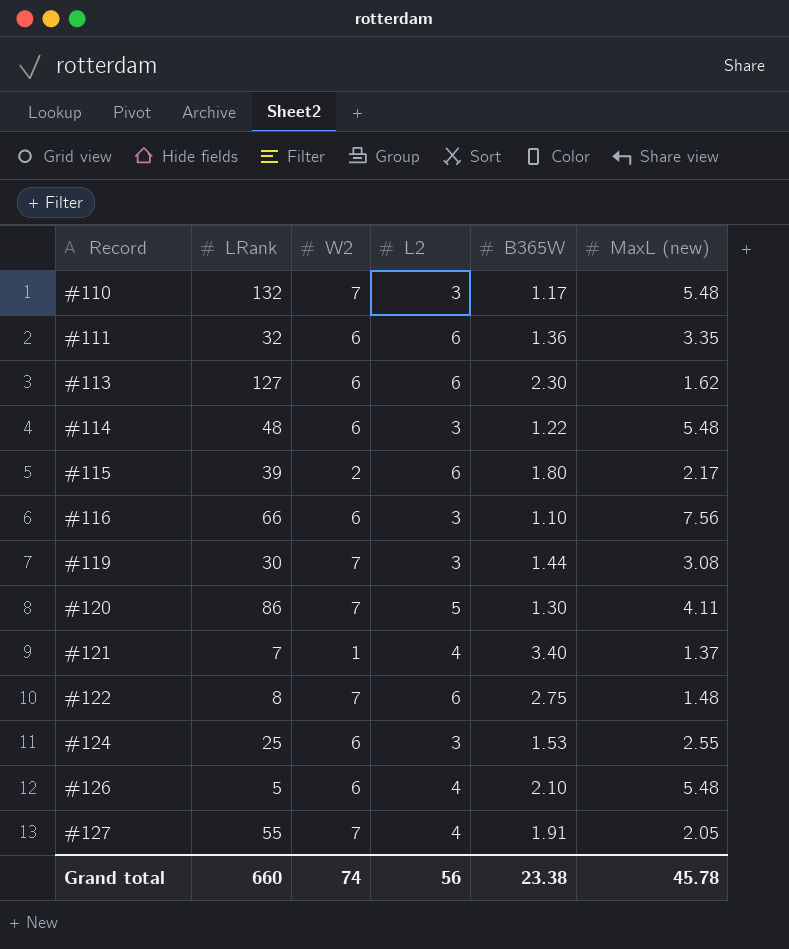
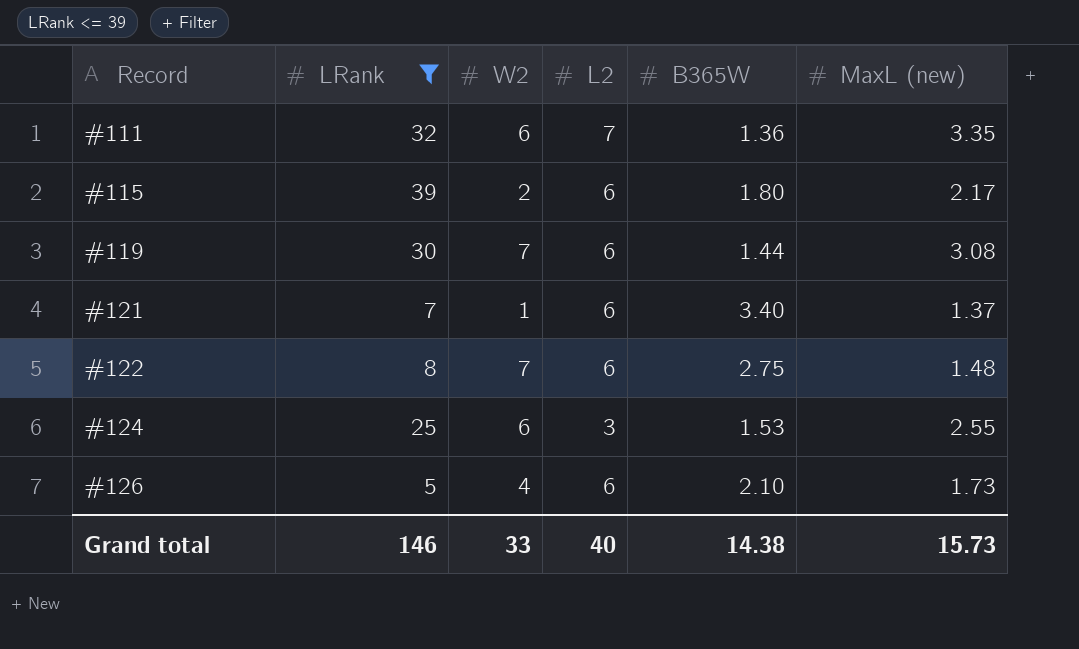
filter: none -> LRank <= 39
#111 | L2: 6 -> 7
#119 | L2: 3 -> 6
#121 | L2: 4 -> 6
#126 | W2: 6 -> 4
#126 | L2: 4 -> 6
#126 | MaxL (new): 5.48 -> 1.73
Grand total | LRank: 660 -> 146
Grand total | W2: 74 -> 33
Grand total | L2: 56 -> 40
Grand total | B365W: 23.38 -> 14.38
Grand total | MaxL (new): 45.78 -> 15.73

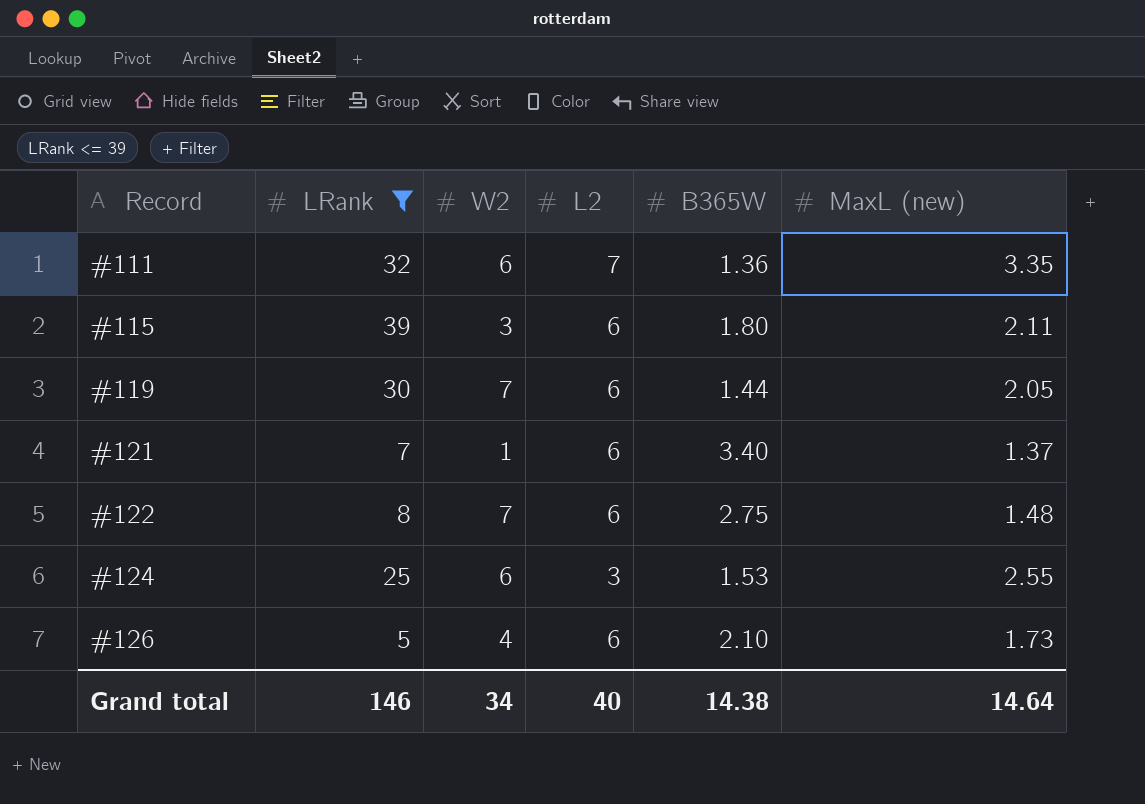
#115 | W2: 2 -> 3
#115 | MaxL (new): 2.17 -> 2.11
#119 | MaxL (new): 3.08 -> 2.05
Grand total | W2: 33 -> 34
Grand total | MaxL (new): 15.73 -> 14.64

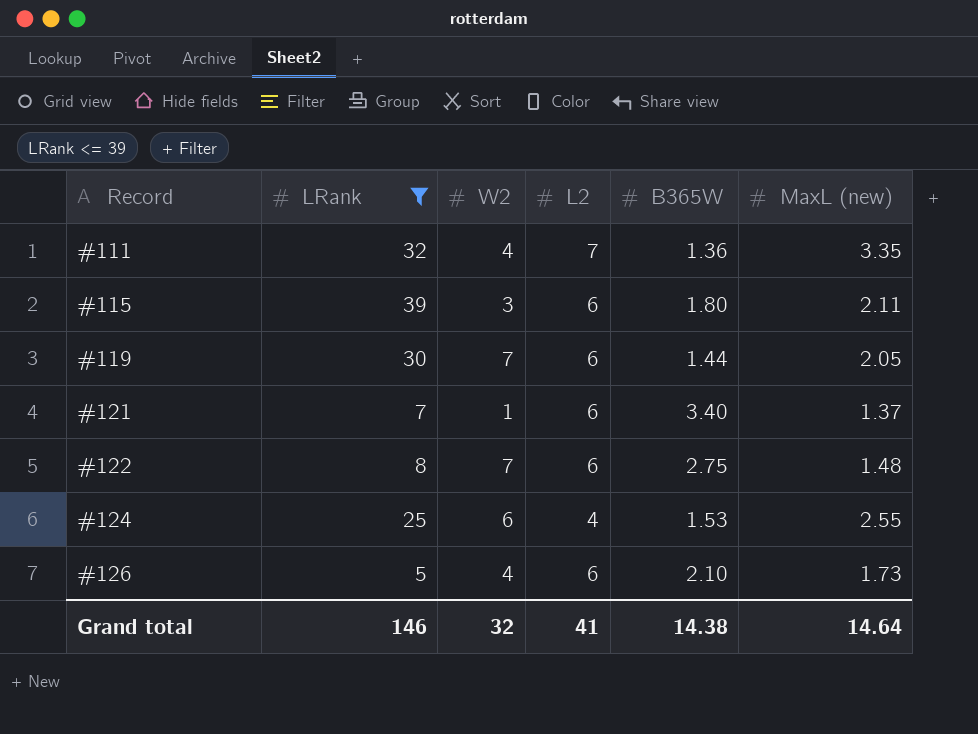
#111 | W2: 6 -> 4
#124 | L2: 3 -> 4
Grand total | W2: 34 -> 32
Grand total | L2: 40 -> 41

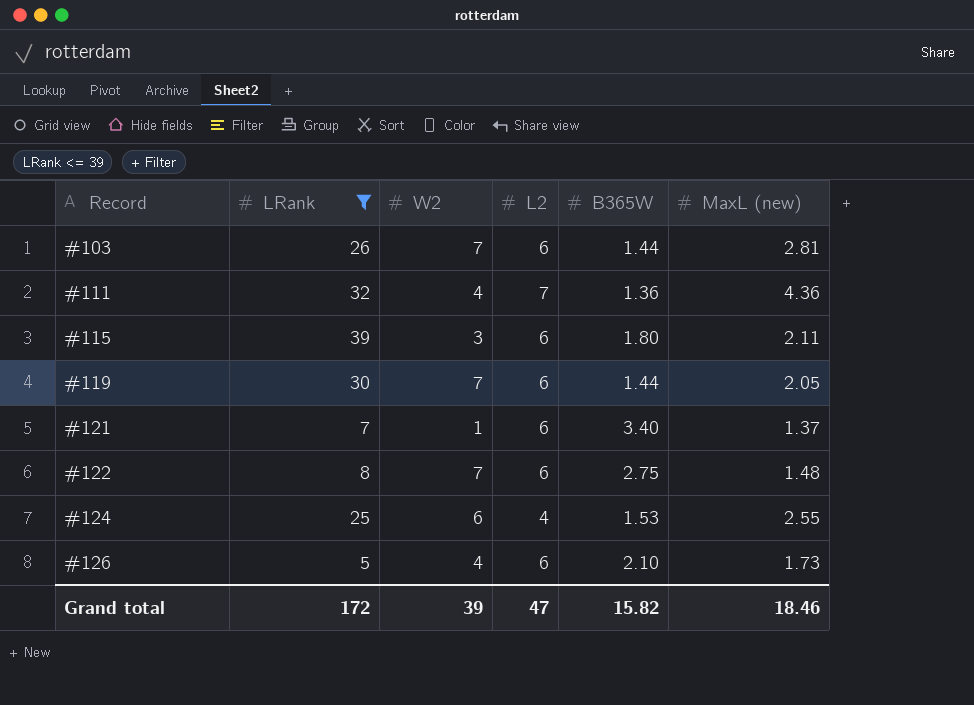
row #103: none -> 26 | 7 | 6 | 1.44 | 2.81
#111 | MaxL (new): 3.35 -> 4.36
Grand total | LRank: 146 -> 172
Grand total | W2: 32 -> 39
Grand total | L2: 41 -> 47
Grand total | B365W: 14.38 -> 15.82
Grand total | MaxL (new): 14.64 -> 18.46

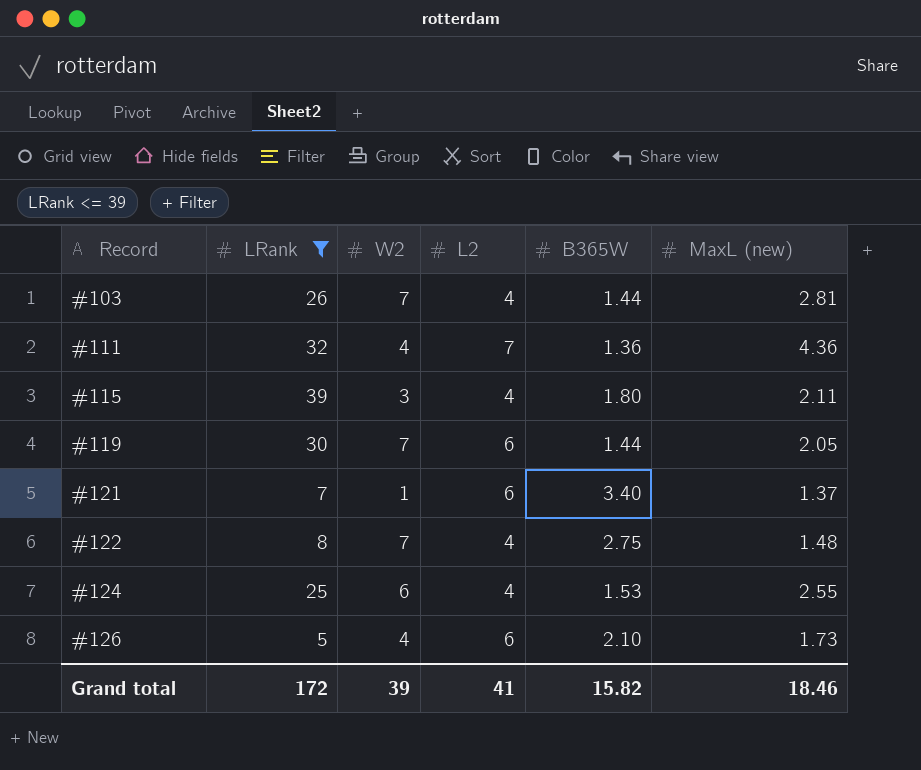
#103 | L2: 6 -> 4
#115 | L2: 6 -> 4
#122 | L2: 6 -> 4
Grand total | L2: 47 -> 41

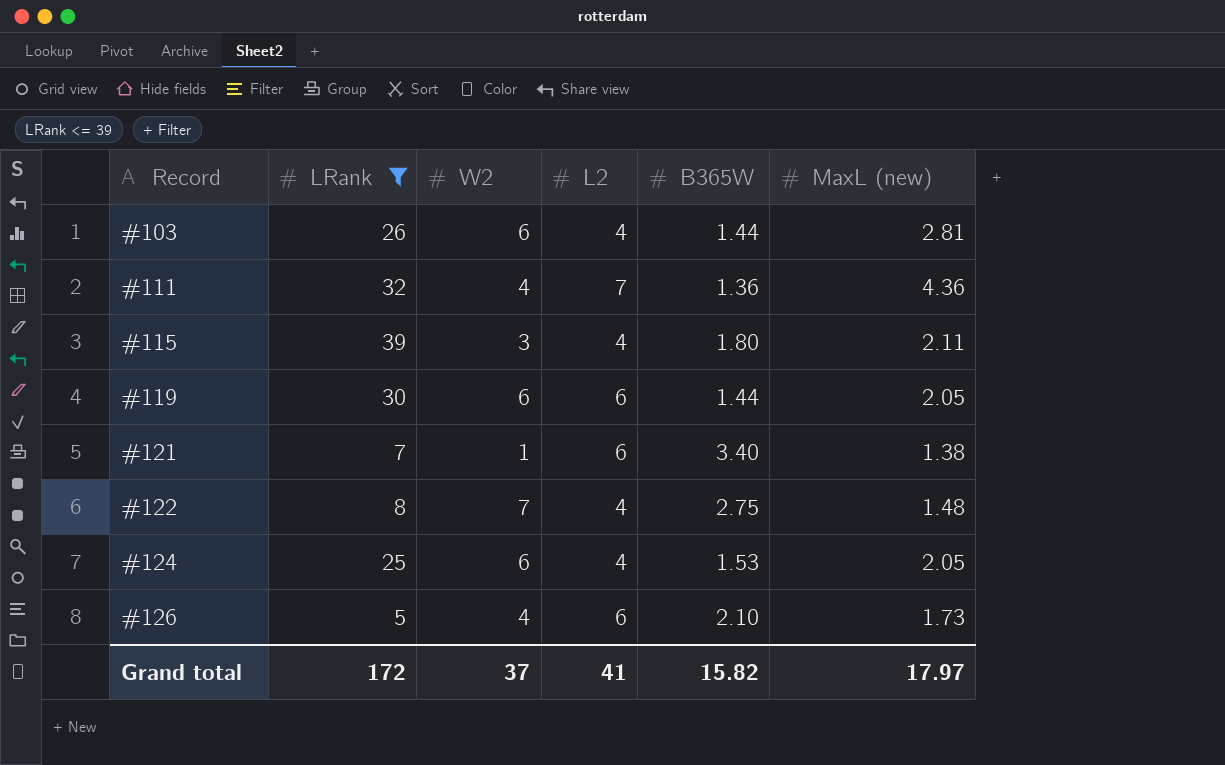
#103 | W2: 7 -> 6
#119 | W2: 7 -> 6
#121 | MaxL (new): 1.37 -> 1.38
#124 | MaxL (new): 2.55 -> 2.05
Grand total | W2: 39 -> 37
Grand total | MaxL (new): 18.46 -> 17.97

